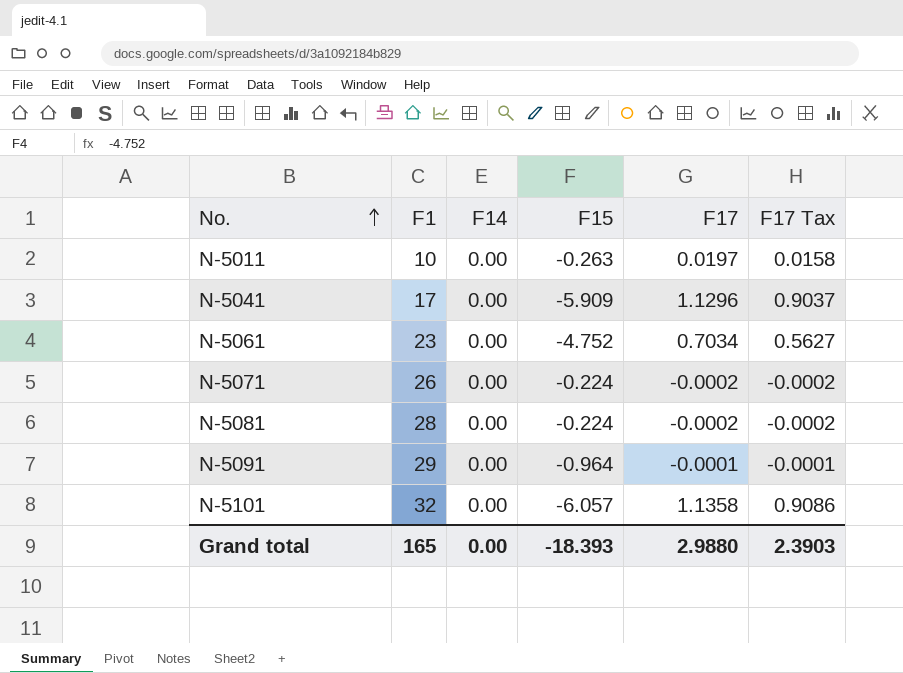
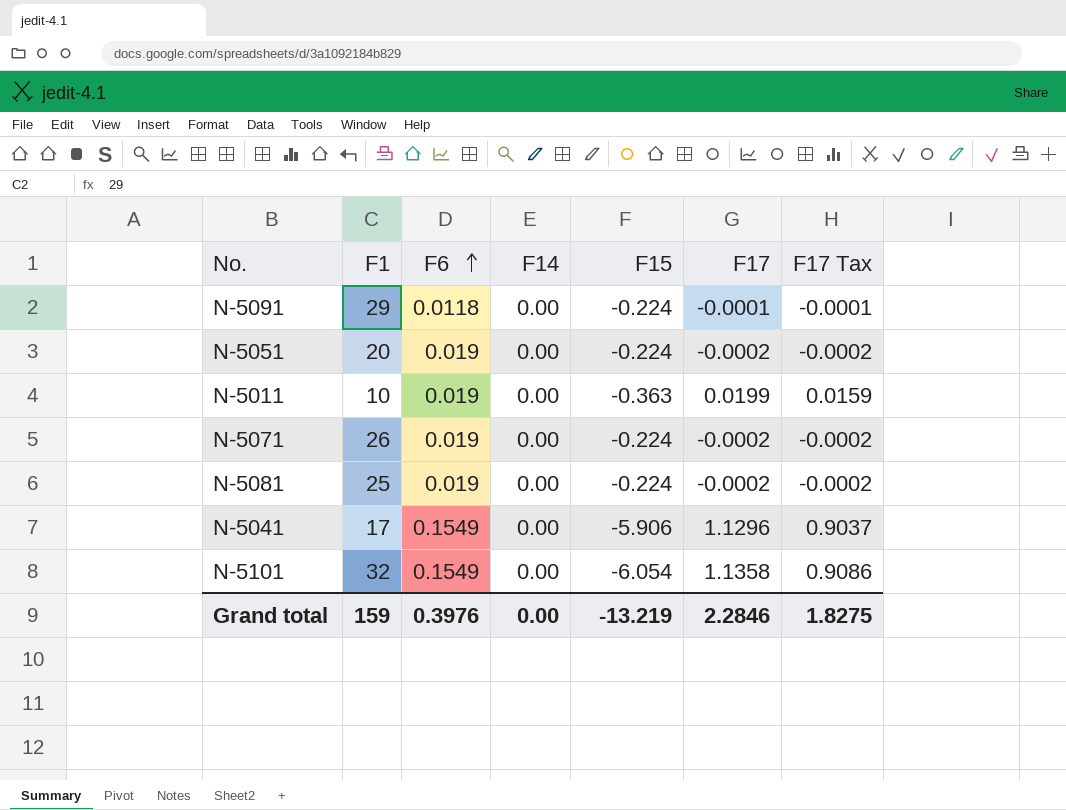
row order: No. ascending -> F6 ascending
column F6 | position: none -> 3
row N-5061: 23 | 0.00 | -4.752 | 0.7034 | 0.5627 -> none
N-5091 | F15: -0.964 -> -0.224
row N-5051: none -> 20 | 0.019 | 0.00 | -0.224 | -0.0002 | -0.0002
N-5011 | F15: -0.263 -> -0.363
N-5011 | F17: 0.0197 -> 0.0199
N-5011 | F17 Tax: 0.0158 -> 0.0159
N-5081 | F1: 28 -> 25
N-5041 | F15: -5.909 -> -5.906
N-5101 | F15: -6.057 -> -6.054
Grand total | F1: 165 -> 159
Grand total | F15: -18.393 -> -13.219
Grand total | F17: 2.9880 -> 2.2846
Grand total | F17 Tax: 2.3903 -> 1.8275

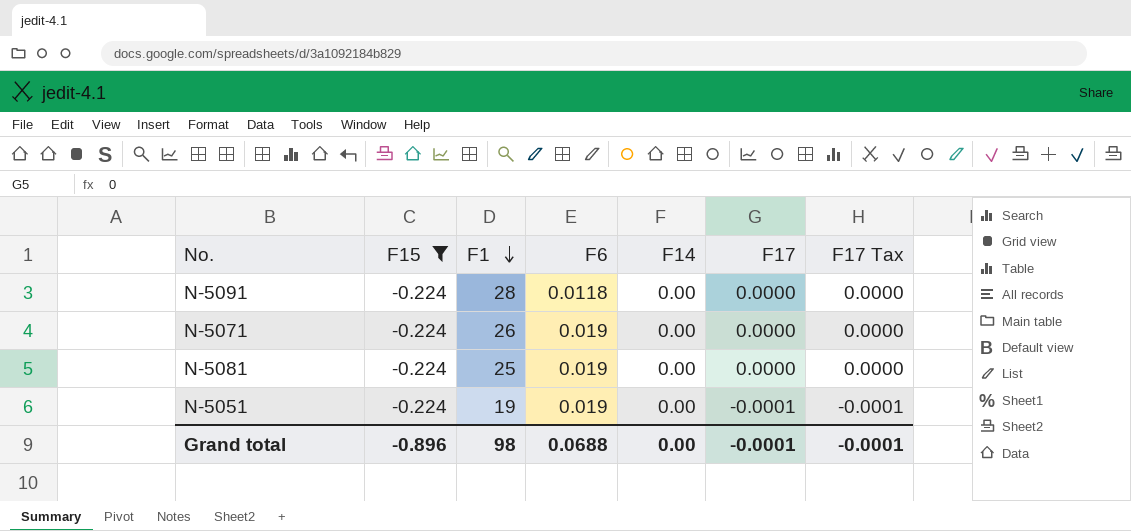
filter: none -> F15 = -0.224
row order: F6 ascending -> F1 descending
column F15 | position: 5 -> 2
N-5091 | F1: 29 -> 28
N-5091 | F17: -0.0001 -> 0.0000
N-5091 | F17 Tax: -0.0001 -> 0.0000
N-5071 | F17: -0.0002 -> 0.0000
N-5071 | F17 Tax: -0.0002 -> 0.0000
N-5081 | F17: -0.0002 -> 0.0000
N-5081 | F17 Tax: -0.0002 -> 0.0000
N-5051 | F1: 20 -> 19
N-5051 | F17: -0.0002 -> -0.0001
N-5051 | F17 Tax: -0.0002 -> -0.0001
Grand total | F15: -13.219 -> -0.896
Grand total | F1: 159 -> 98
Grand total | F6: 0.3976 -> 0.0688
Grand total | F17: 2.2846 -> -0.0001
Grand total | F17 Tax: 1.8275 -> -0.0001

